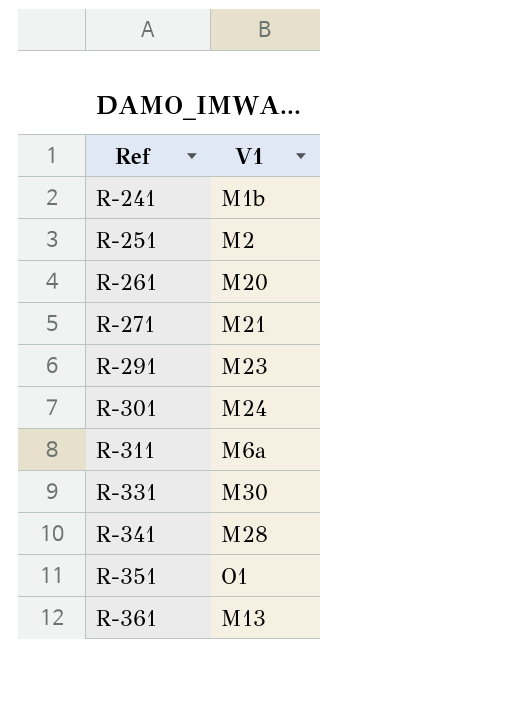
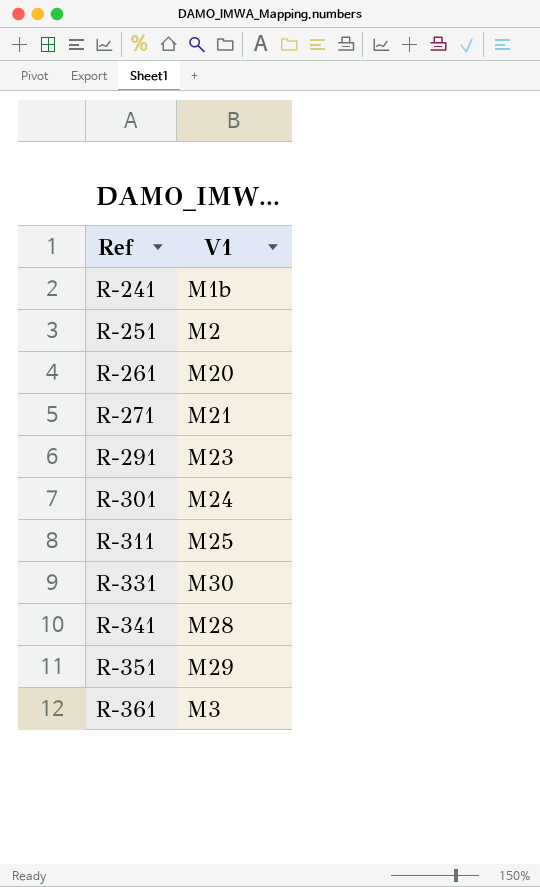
R-311 | V1: M6a -> M25
R-351 | V1: O1 -> M29
R-361 | V1: M13 -> M3

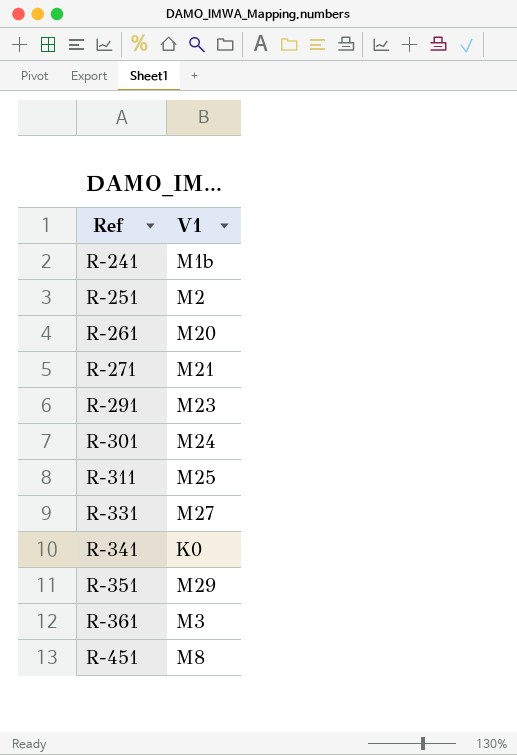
R-331 | V1: M30 -> M27
R-341 | V1: M28 -> K0
row R-451: none -> M8

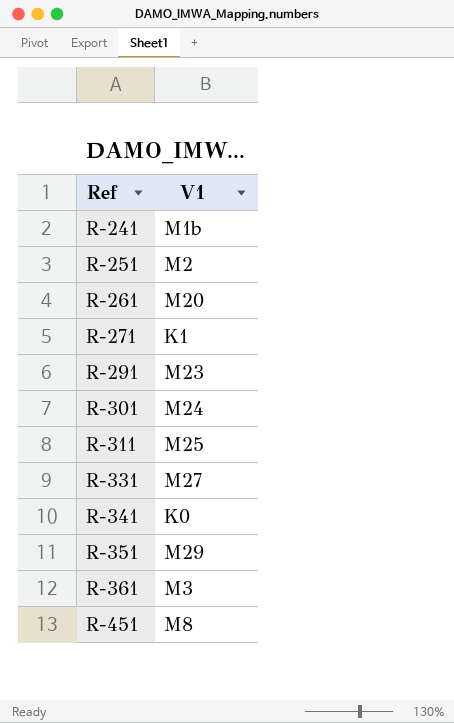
R-271 | V1: M21 -> K1

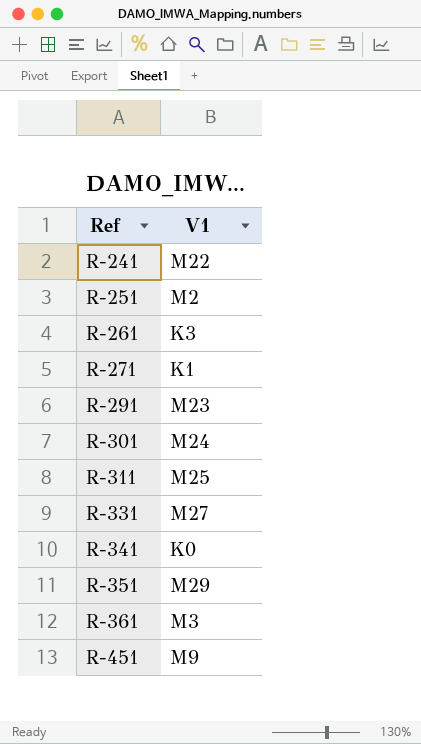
R-241 | V1: M1b -> M22
R-261 | V1: M20 -> K3
R-451 | V1: M8 -> M9

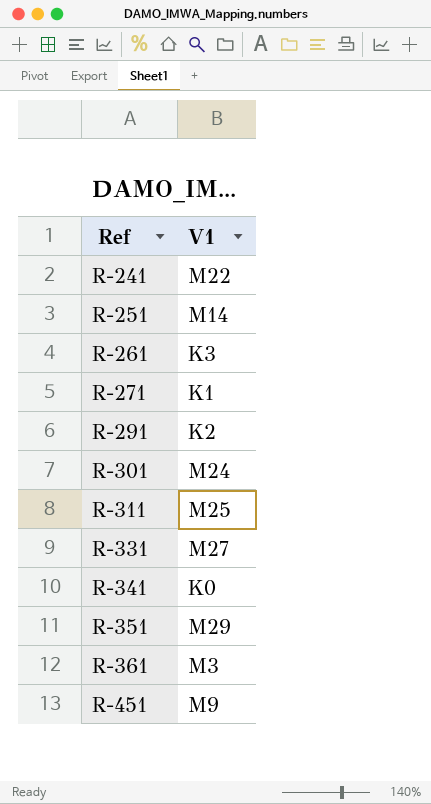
R-251 | V1: M2 -> M14
R-291 | V1: M23 -> K2

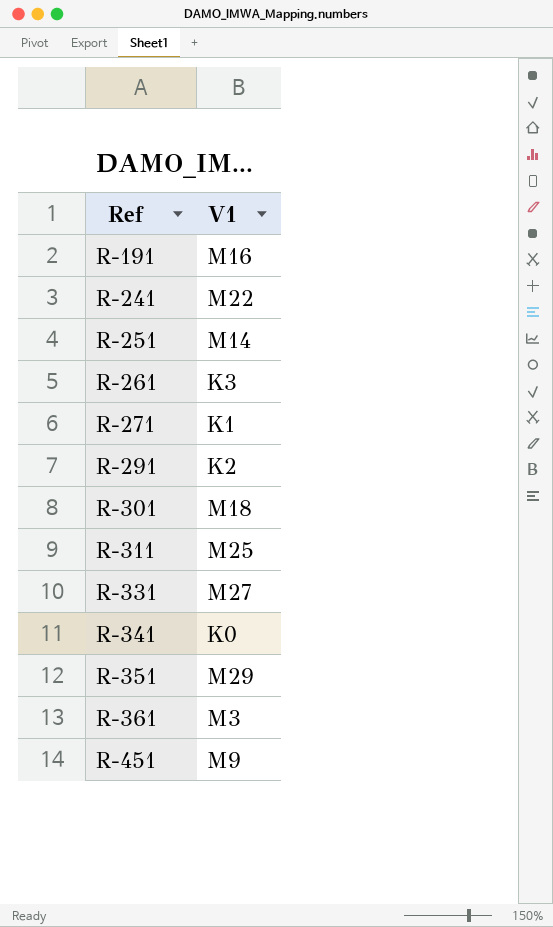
row R-191: none -> M16
R-301 | V1: M24 -> M18

